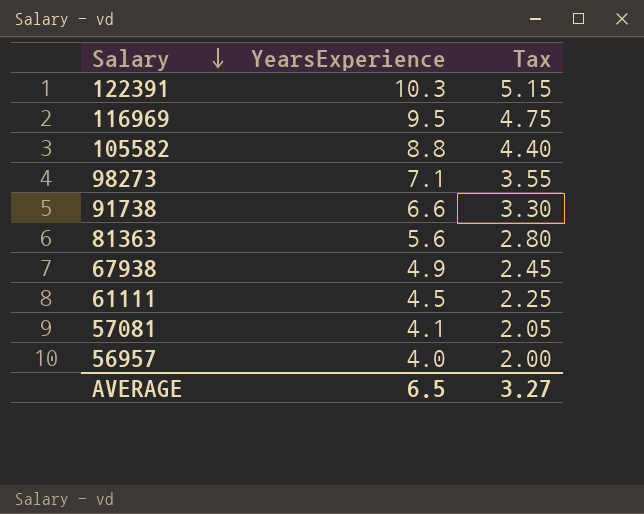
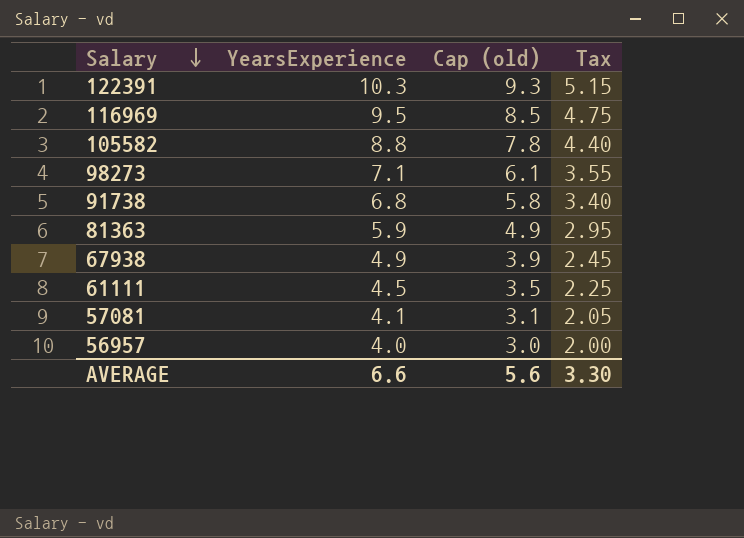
column Cap (old) | formula: none -> [YearsExperience] - 1
91738 | YearsExperience: 6.6 -> 6.8
91738 | Tax: 3.30 -> 3.40
81363 | YearsExperience: 5.6 -> 5.9
81363 | Tax: 2.80 -> 2.95
AVERAGE | YearsExperience: 6.5 -> 6.6
AVERAGE | Tax: 3.27 -> 3.30

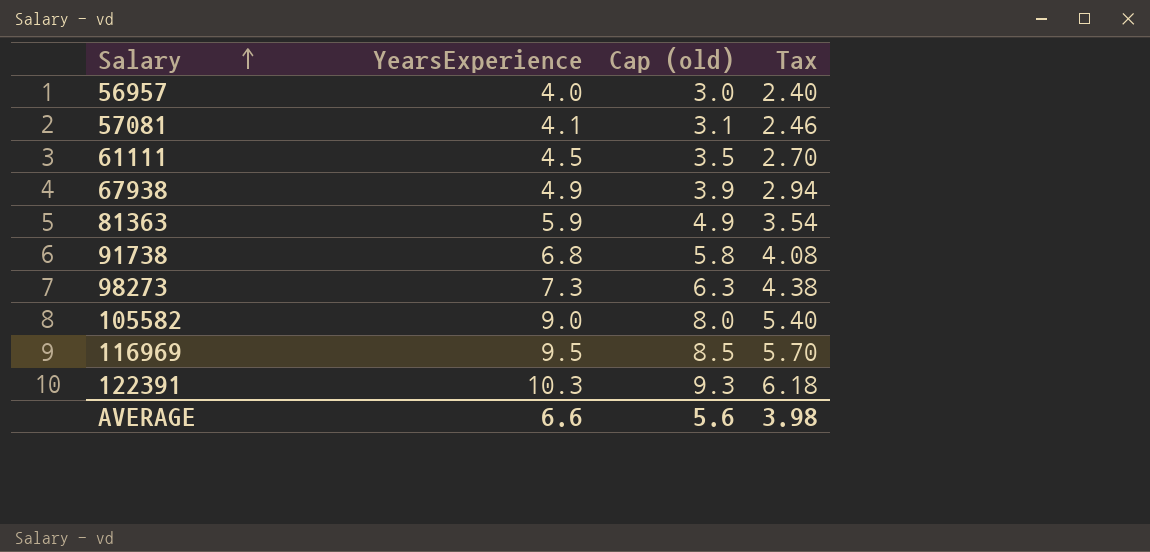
row order: Salary descending -> Salary ascending
column Tax | formula: [YearsExperience] * 0.5 -> [YearsExperience] * 0.6
98273 | YearsExperience: 7.1 -> 7.3
98273 | Cap (old): 6.1 -> 6.3
105582 | YearsExperience: 8.8 -> 9.0
105582 | Cap (old): 7.8 -> 8.0
AVERAGE | Tax: 3.30 -> 3.98

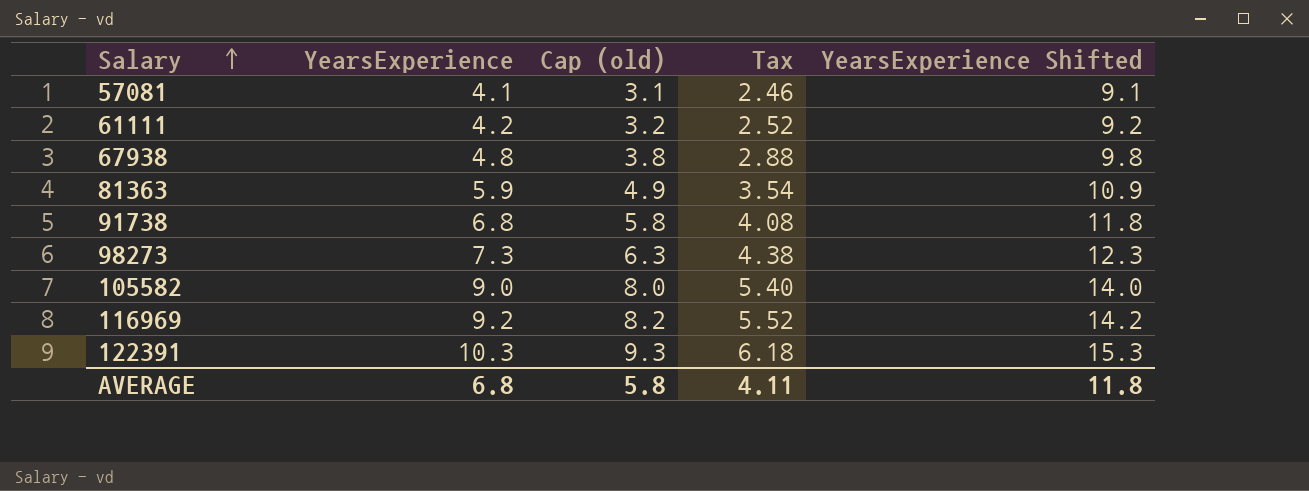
column YearsExperience Shifted | formula: none -> [YearsExperience] + 5
row 56957: 4.0 | 3.0 | 2.40 -> none
61111 | YearsExperience: 4.5 -> 4.2
61111 | Cap (old): 3.5 -> 3.2
61111 | Tax: 2.70 -> 2.52
67938 | YearsExperience: 4.9 -> 4.8
67938 | Cap (old): 3.9 -> 3.8
67938 | Tax: 2.94 -> 2.88
116969 | YearsExperience: 9.5 -> 9.2
116969 | Cap (old): 8.5 -> 8.2
116969 | Tax: 5.70 -> 5.52
AVERAGE | YearsExperience: 6.6 -> 6.8
AVERAGE | Cap (old): 5.6 -> 5.8
AVERAGE | Tax: 3.98 -> 4.11

